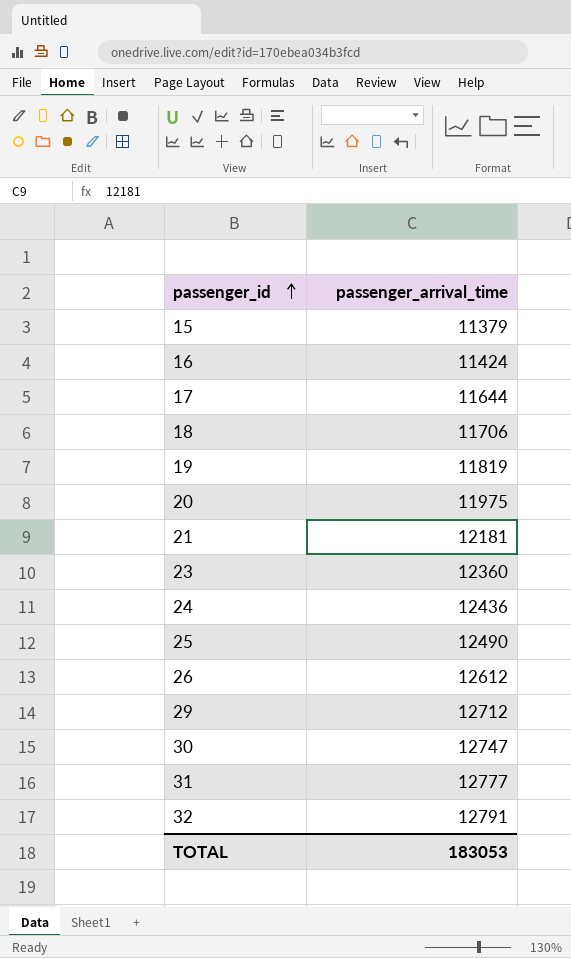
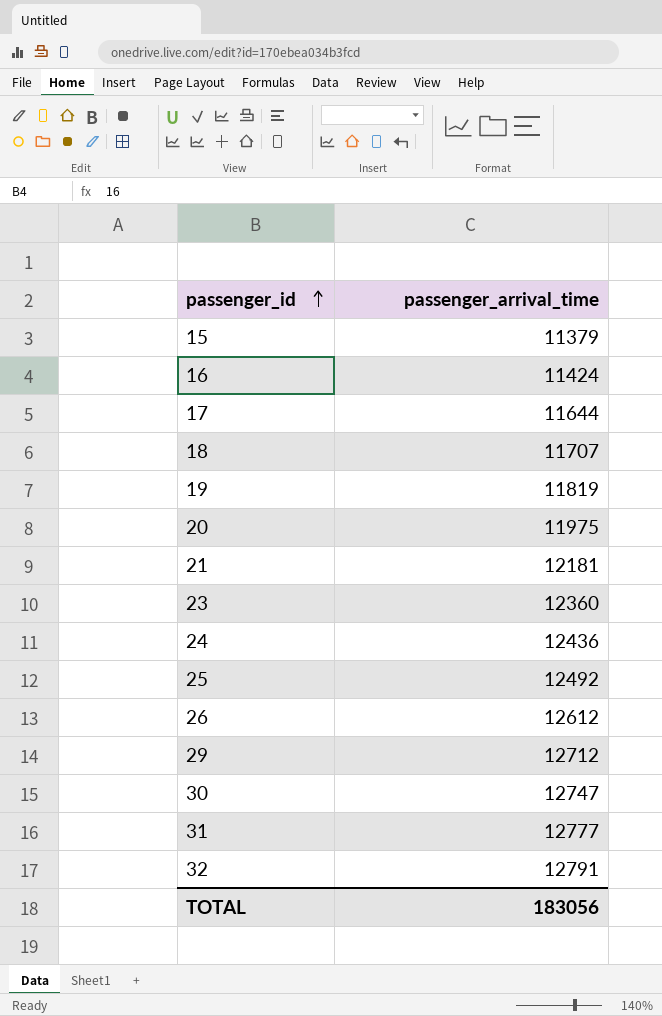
18 | passenger_arrival_time: 11706 -> 11707
25 | passenger_arrival_time: 12490 -> 12492
TOTAL | passenger_arrival_time: 183053 -> 183056

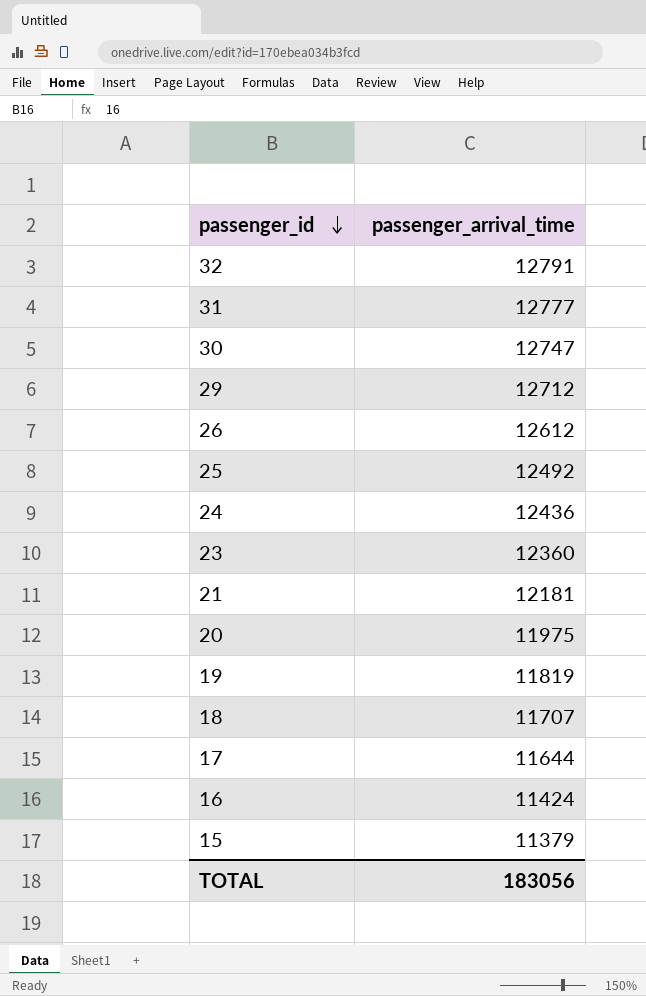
row order: passenger_id ascending -> passenger_id descending

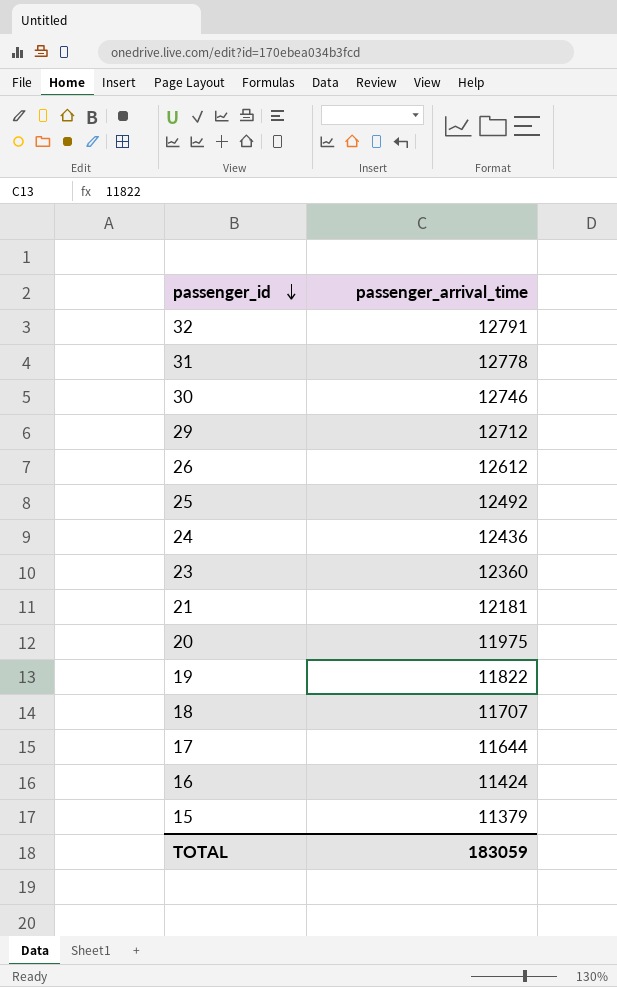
31 | passenger_arrival_time: 12777 -> 12778
30 | passenger_arrival_time: 12747 -> 12746
19 | passenger_arrival_time: 11819 -> 11822
TOTAL | passenger_arrival_time: 183056 -> 183059

